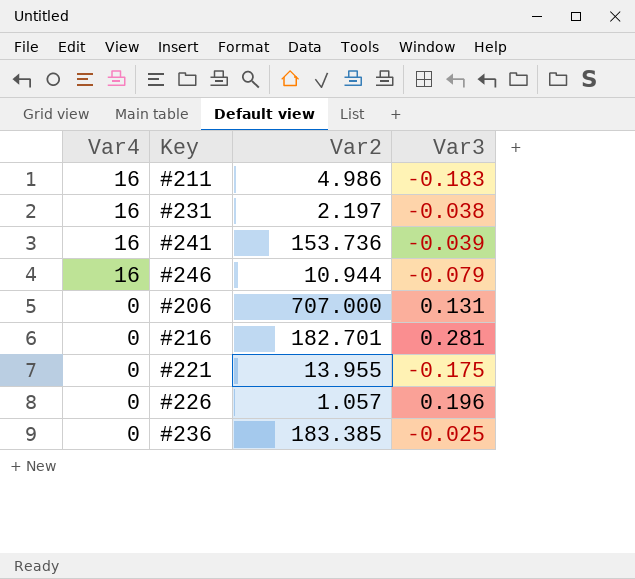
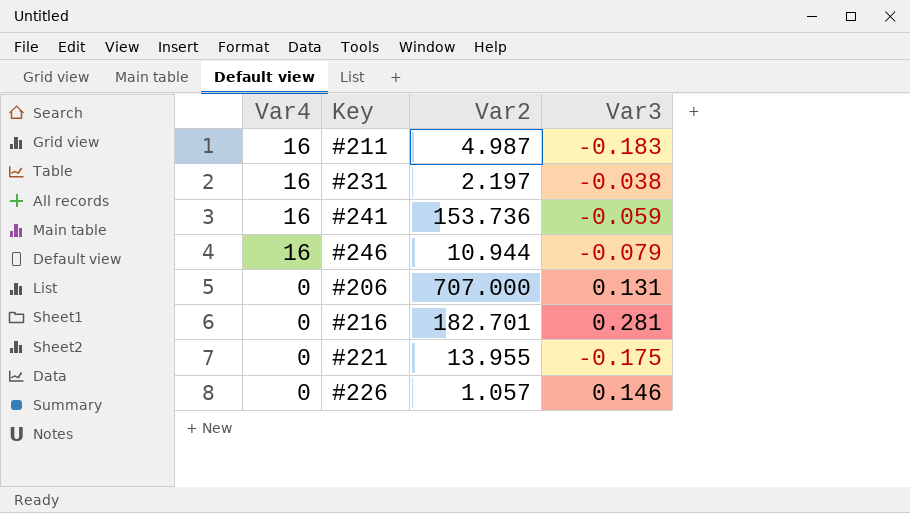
row #236: 0 | 183.385 | -0.025 -> none
#211 | Var2: 4.986 -> 4.987
#241 | Var3: -0.039 -> -0.059
#226 | Var3: 0.196 -> 0.146

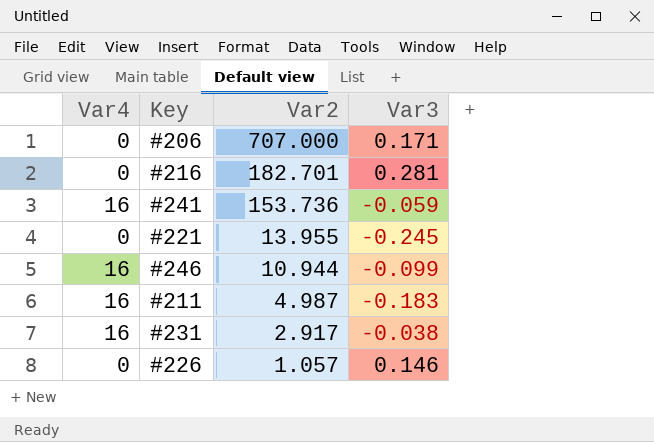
row order: Var4 descending -> Var2 descending
#206 | Var3: 0.131 -> 0.171
#221 | Var3: -0.175 -> -0.245
#246 | Var3: -0.079 -> -0.099
#231 | Var2: 2.197 -> 2.917

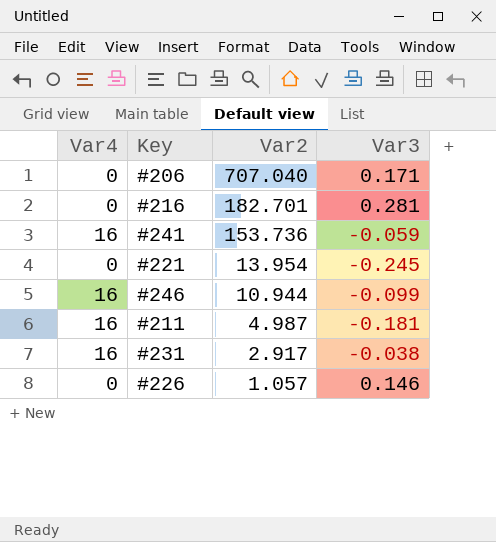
#206 | Var2: 707.000 -> 707.040
#221 | Var2: 13.955 -> 13.954
#211 | Var3: -0.183 -> -0.181

